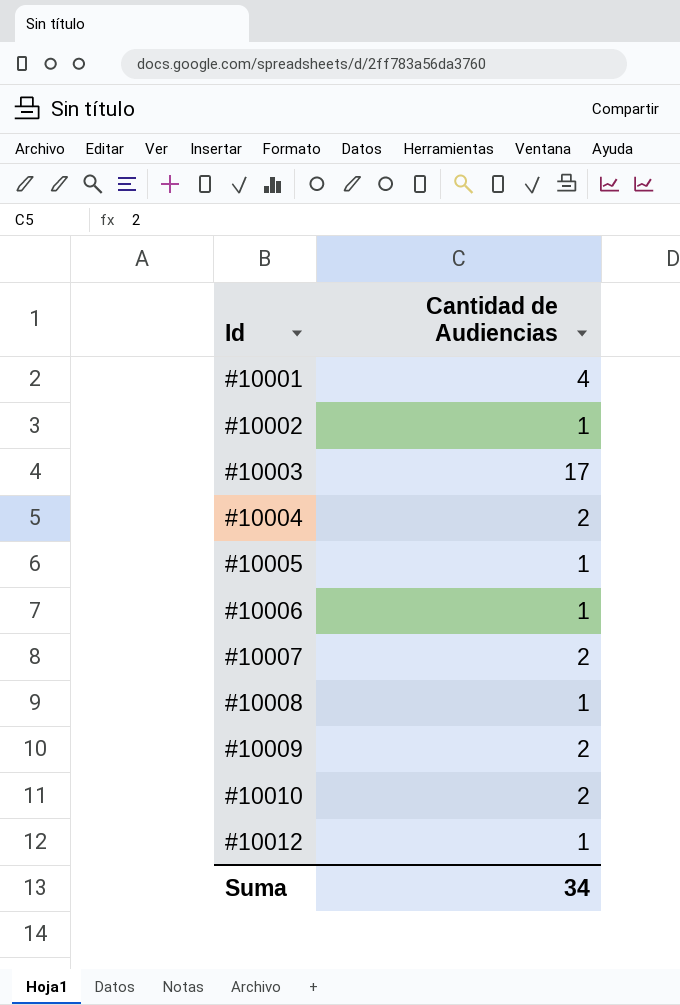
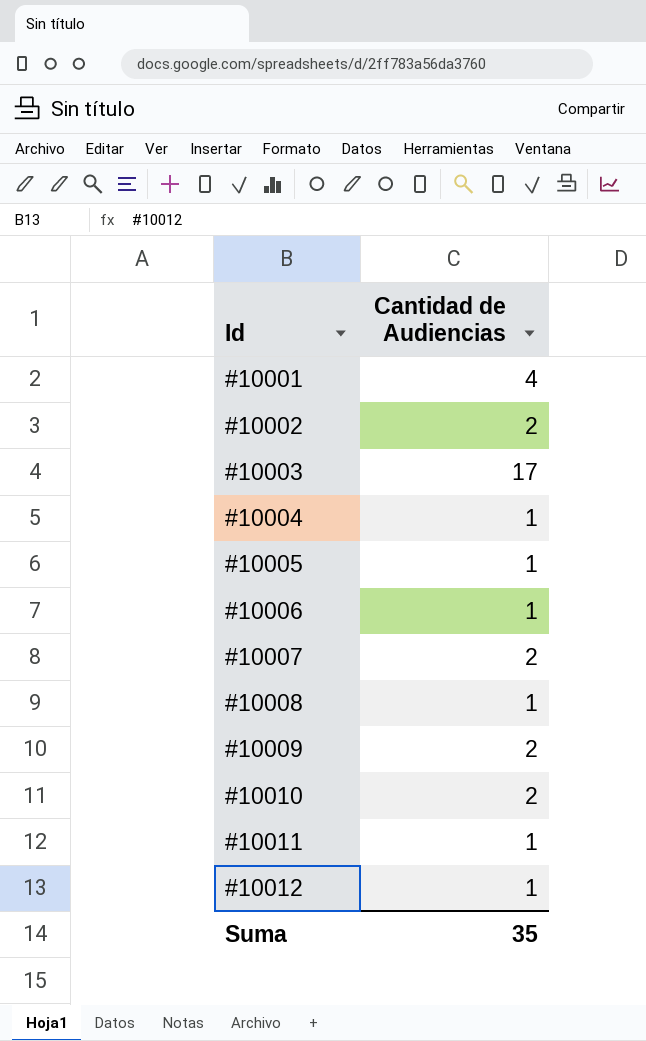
#10002 | Cantidad de Audiencias: 1 -> 2
#10004 | Cantidad de Audiencias: 2 -> 1
row #10011: none -> 1
Suma | Cantidad de Audiencias: 34 -> 35

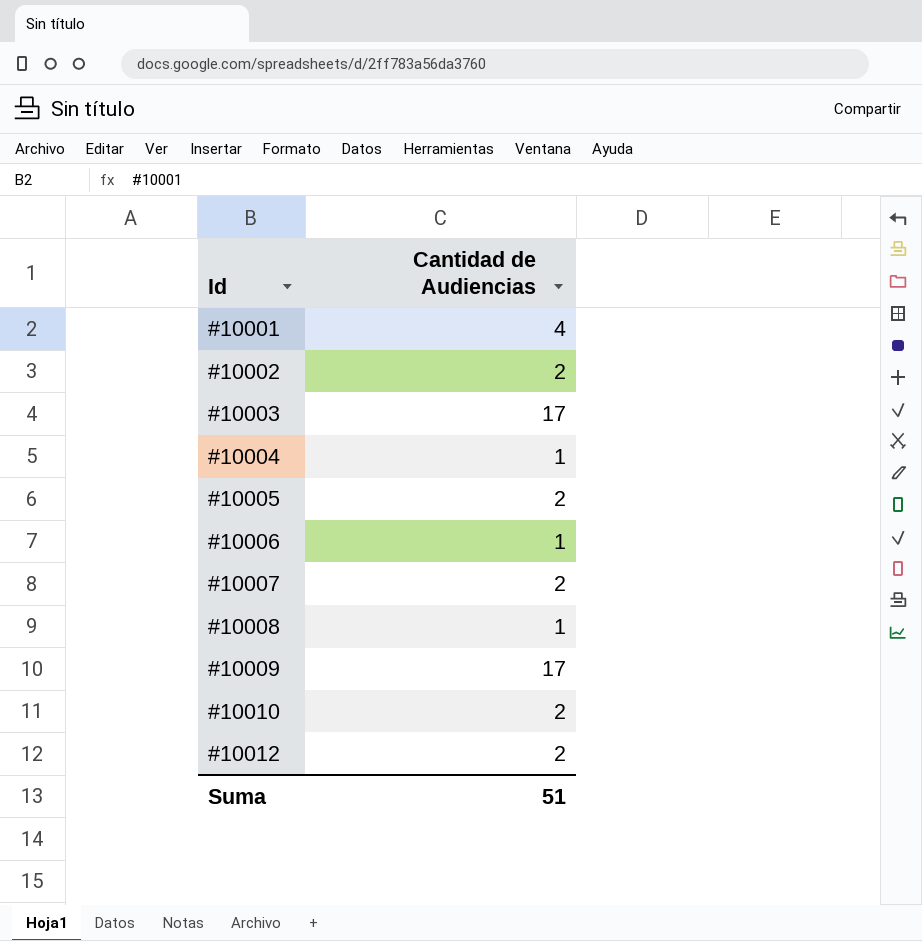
row #10011: 1 -> none
#10005 | Cantidad de Audiencias: 1 -> 2
#10009 | Cantidad de Audiencias: 2 -> 17
#10012 | Cantidad de Audiencias: 1 -> 2
Suma | Cantidad de Audiencias: 35 -> 51

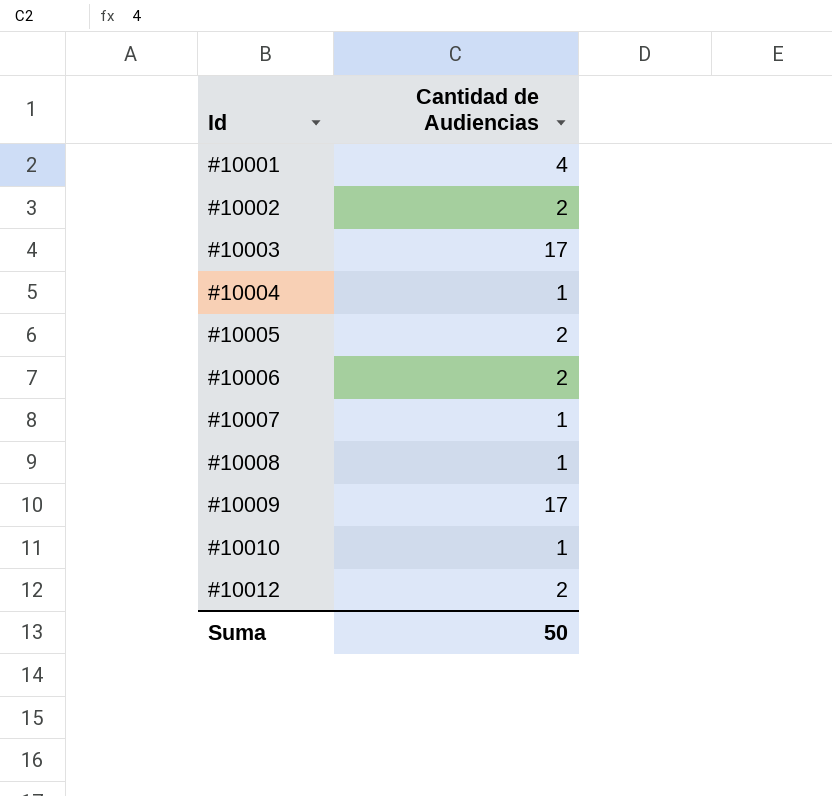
#10006 | Cantidad de Audiencias: 1 -> 2
#10007 | Cantidad de Audiencias: 2 -> 1
#10010 | Cantidad de Audiencias: 2 -> 1
Suma | Cantidad de Audiencias: 51 -> 50

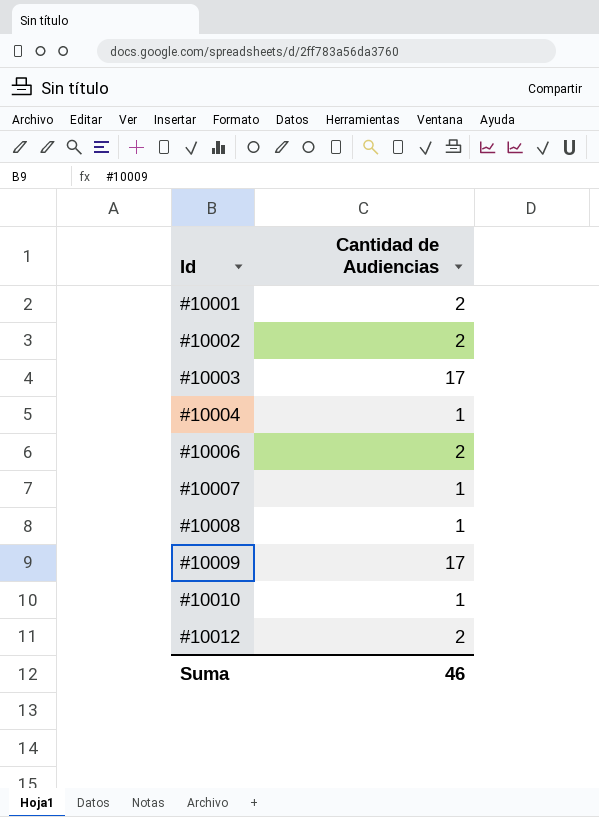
row #10005: 2 -> none
#10001 | Cantidad de Audiencias: 4 -> 2
Suma | Cantidad de Audiencias: 50 -> 46

